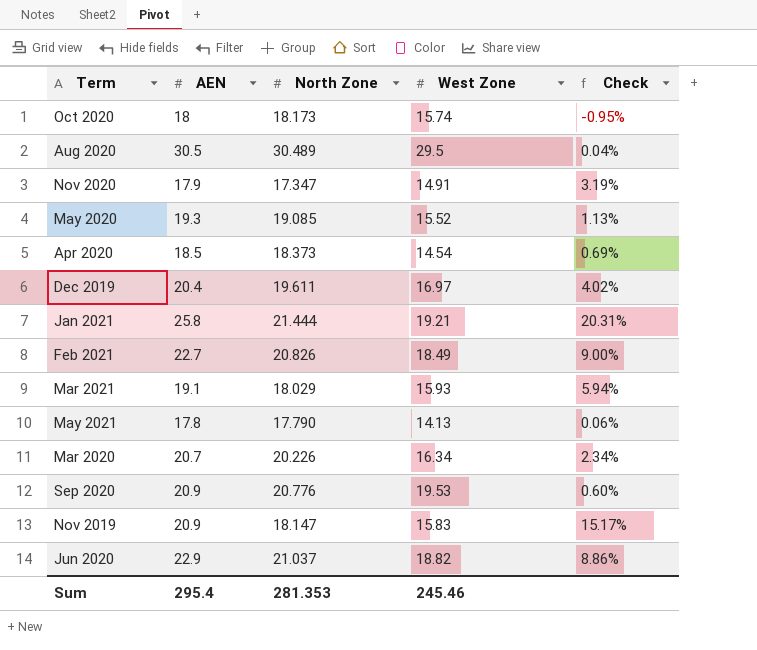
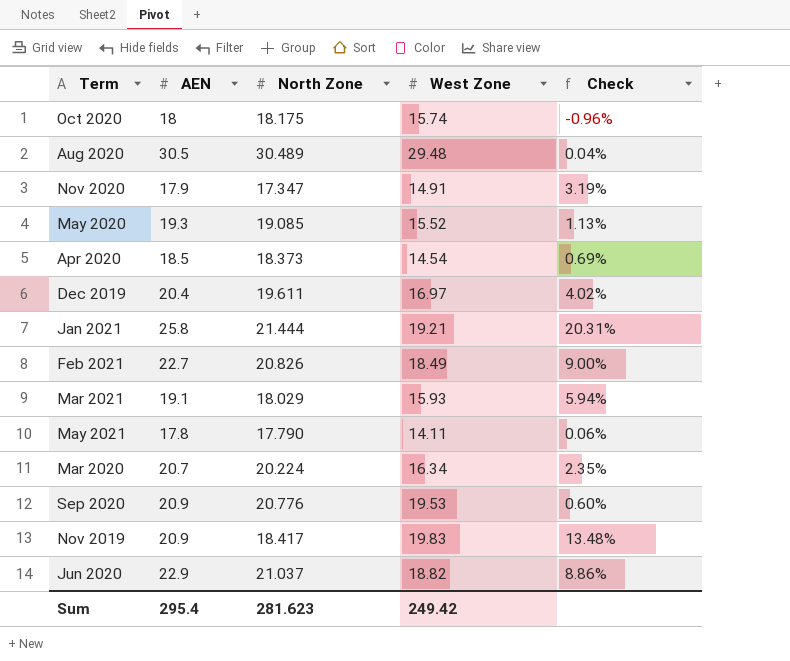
Oct 2020 | North Zone: 18.173 -> 18.175
Oct 2020 | Check: -0.95% -> -0.96%
Aug 2020 | West Zone: 29.5 -> 29.48
May 2021 | West Zone: 14.13 -> 14.11
Mar 2020 | North Zone: 20.226 -> 20.224
Mar 2020 | Check: 2.34% -> 2.35%
Nov 2019 | North Zone: 18.147 -> 18.417
Nov 2019 | West Zone: 15.83 -> 19.83
Nov 2019 | Check: 15.17% -> 13.48%
Sum | North Zone: 281.353 -> 281.623
Sum | West Zone: 245.46 -> 249.42

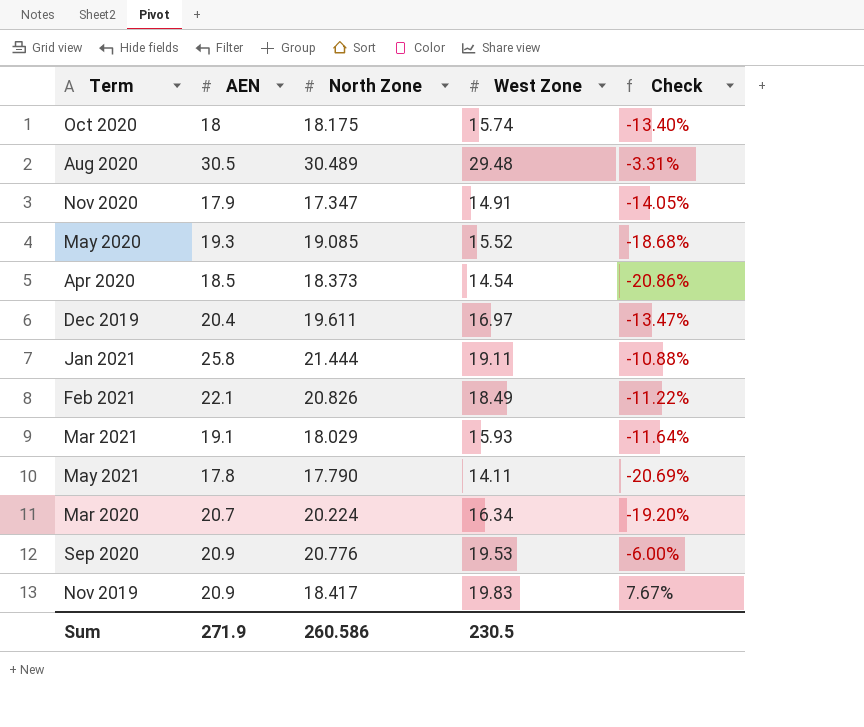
column Check | formula: ([AEN] - [North Zone]) / [North Zone] -> ([West Zone] - [North Zone]) / [North Zone]
row Jun 2020: 22.9 | 21.037 | 18.82 | 8.86% -> none
Jan 2021 | West Zone: 19.21 -> 19.11
Feb 2021 | AEN: 22.7 -> 22.1
Sum | AEN: 295.4 -> 271.9
Sum | North Zone: 281.623 -> 260.586
Sum | West Zone: 249.42 -> 230.5

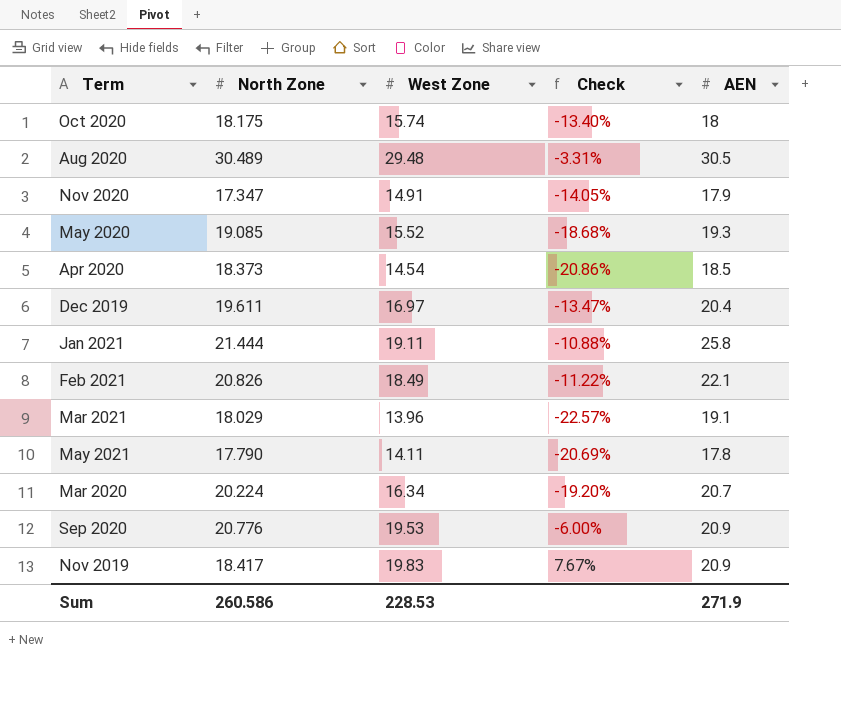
column AEN | position: 2 -> 5
Mar 2021 | West Zone: 15.93 -> 13.96
Mar 2021 | Check: -11.64% -> -22.57%
Sum | West Zone: 230.5 -> 228.53

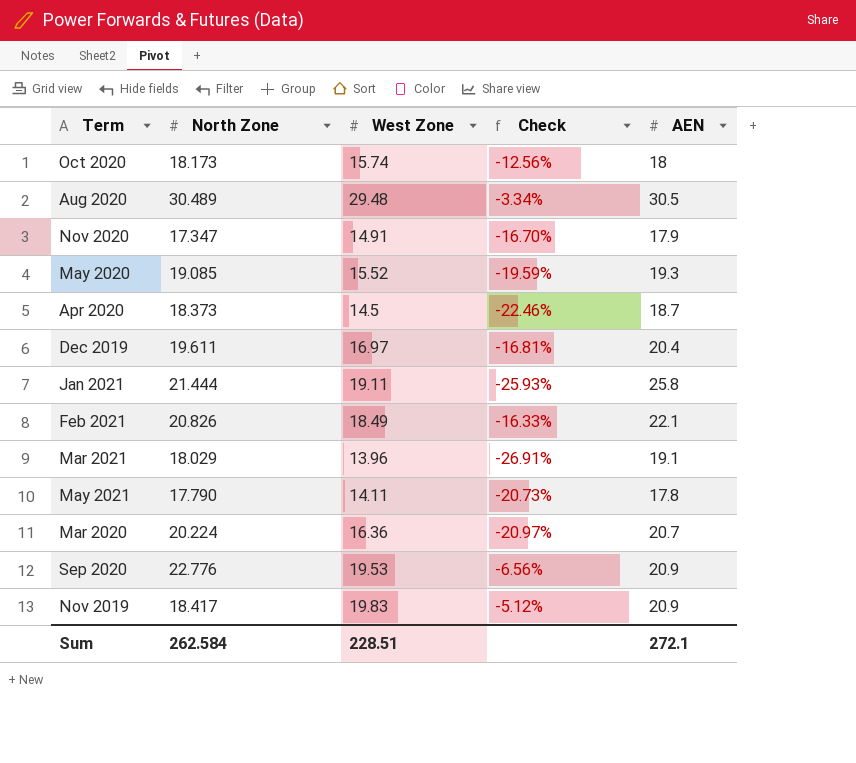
column Check | formula: ([West Zone] - [North Zone]) / [North Zone] -> ([West Zone] - [AEN]) / [AEN]
Oct 2020 | North Zone: 18.175 -> 18.173
Apr 2020 | West Zone: 14.54 -> 14.5
Apr 2020 | AEN: 18.5 -> 18.7
Mar 2020 | West Zone: 16.34 -> 16.36
Sep 2020 | North Zone: 20.776 -> 22.776
Sum | North Zone: 260.586 -> 262.584
Sum | West Zone: 228.53 -> 228.51
Sum | AEN: 271.9 -> 272.1

